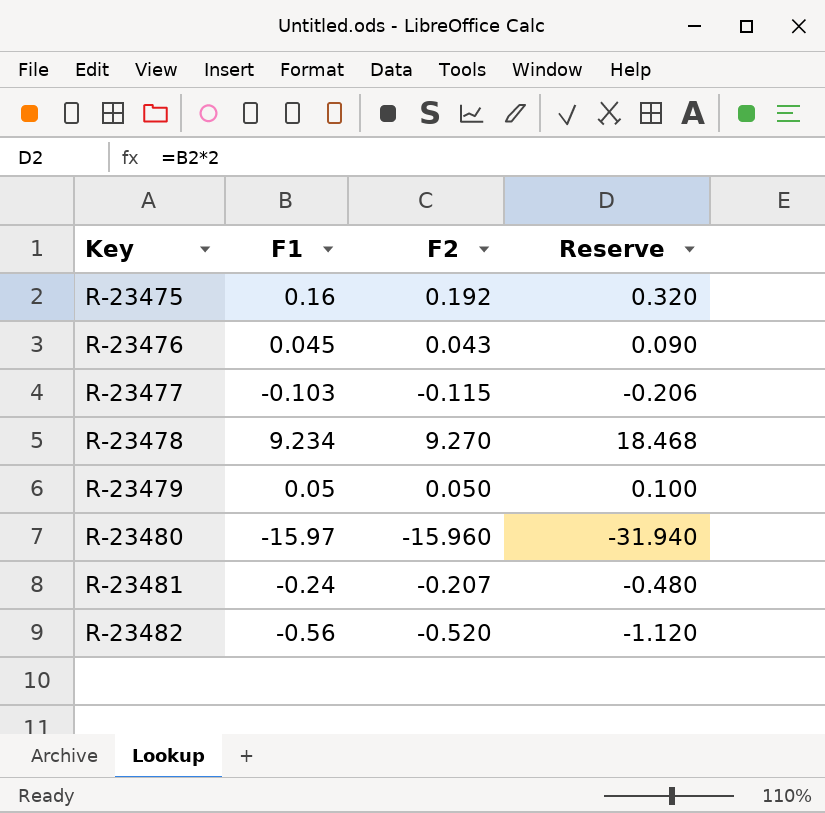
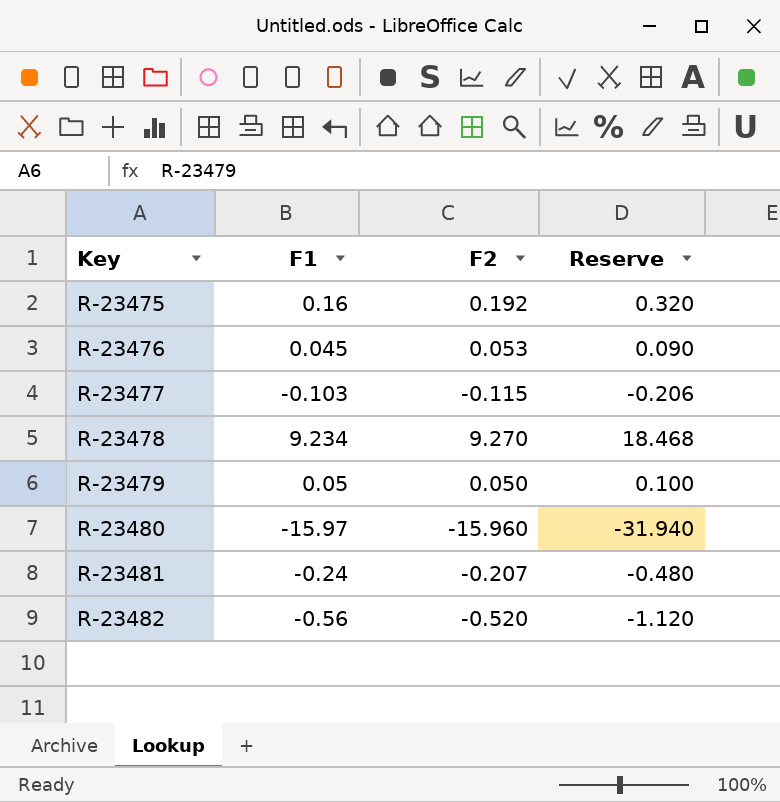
R-23476 | F2: 0.043 -> 0.053

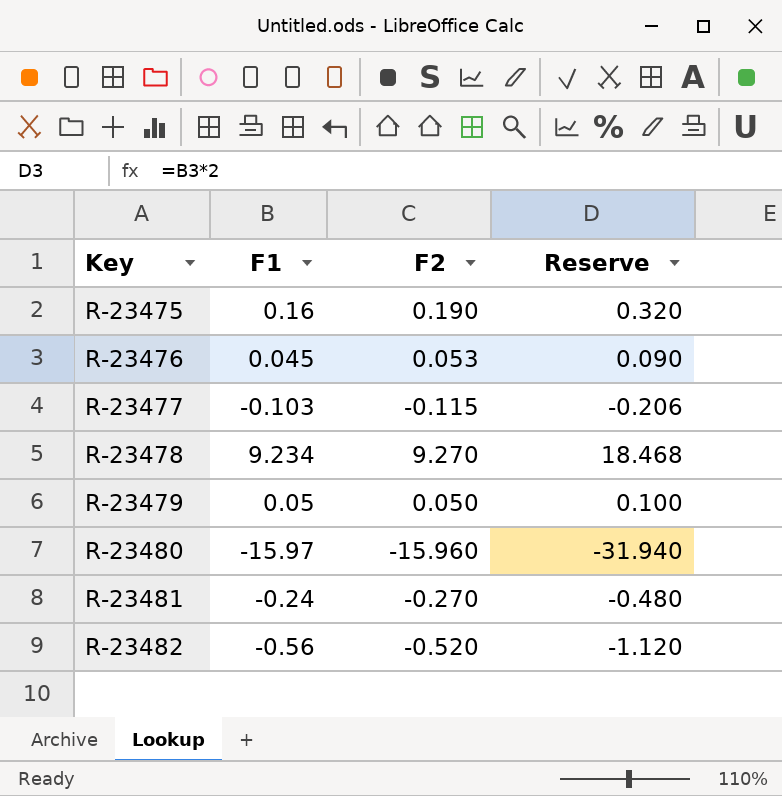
R-23475 | F2: 0.192 -> 0.190
R-23481 | F2: -0.207 -> -0.270

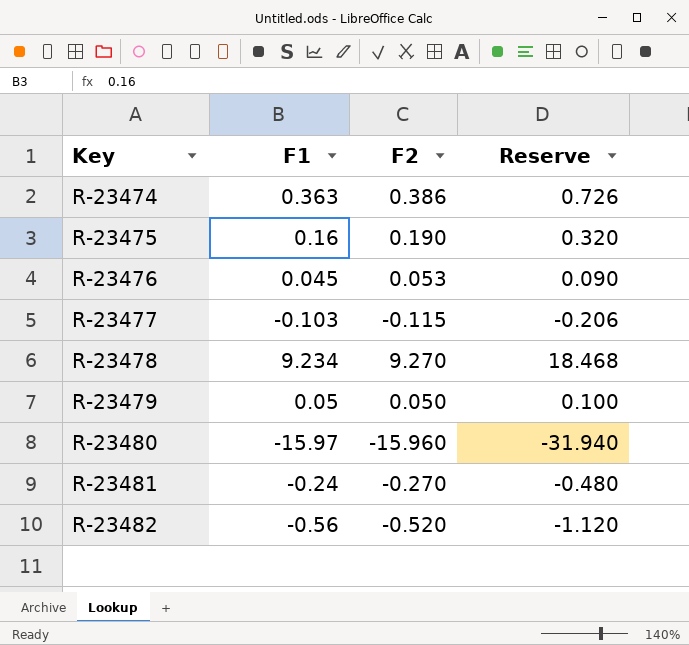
row R-23474: none -> 0.363 | 0.386 | 0.726

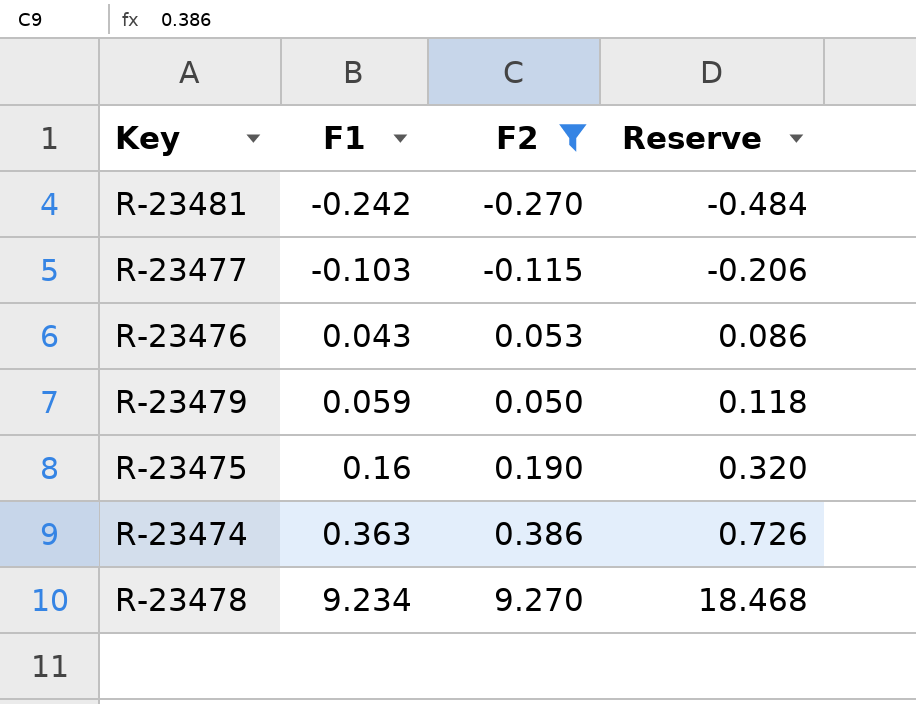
filter: none -> F2 >= -0.270
row order: Key ascending -> F1 ascending
R-23481 | F1: -0.24 -> -0.242
R-23481 | Reserve: -0.480 -> -0.484
R-23476 | F1: 0.045 -> 0.043
R-23476 | Reserve: 0.090 -> 0.086
R-23479 | F1: 0.05 -> 0.059
R-23479 | Reserve: 0.100 -> 0.118

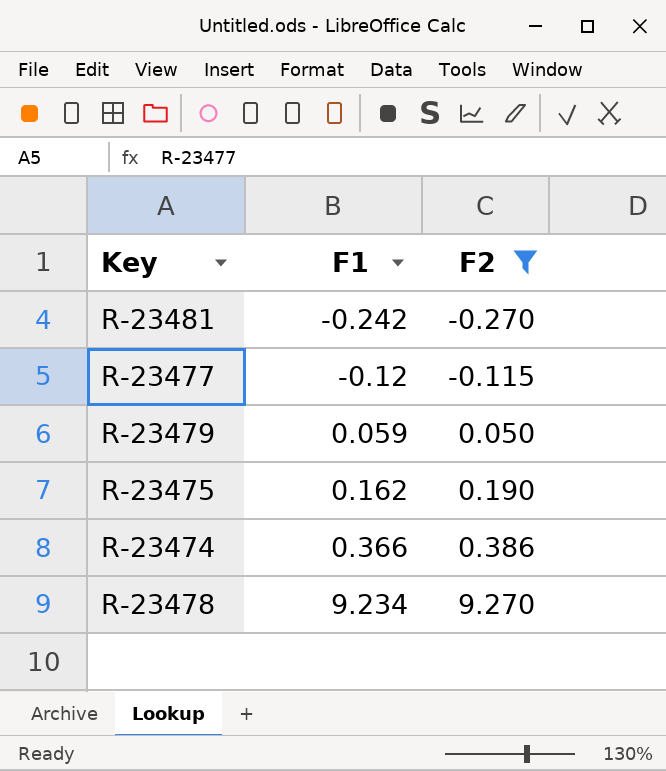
column Reserve | formula: [F1] * 2 -> none
row R-23476: 0.043 | 0.053 | 0.086 -> none
R-23477 | F1: -0.103 -> -0.12
R-23475 | F1: 0.16 -> 0.162
R-23474 | F1: 0.363 -> 0.366

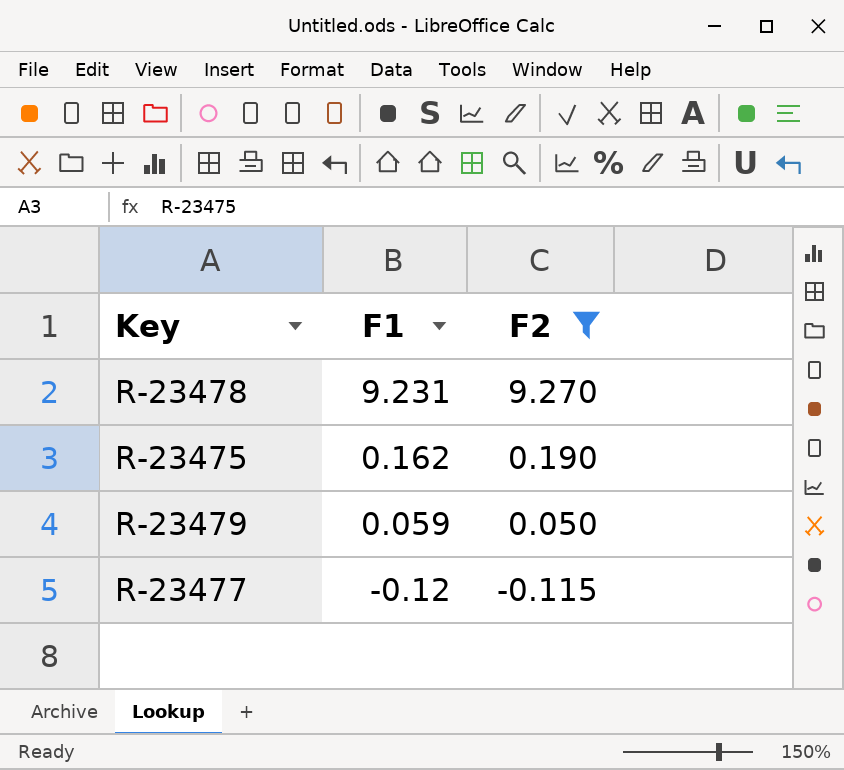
row order: F1 ascending -> F1 descending
row R-23481: -0.242 | -0.270 -> none
row R-23474: 0.366 | 0.386 -> none
R-23478 | F1: 9.234 -> 9.231

